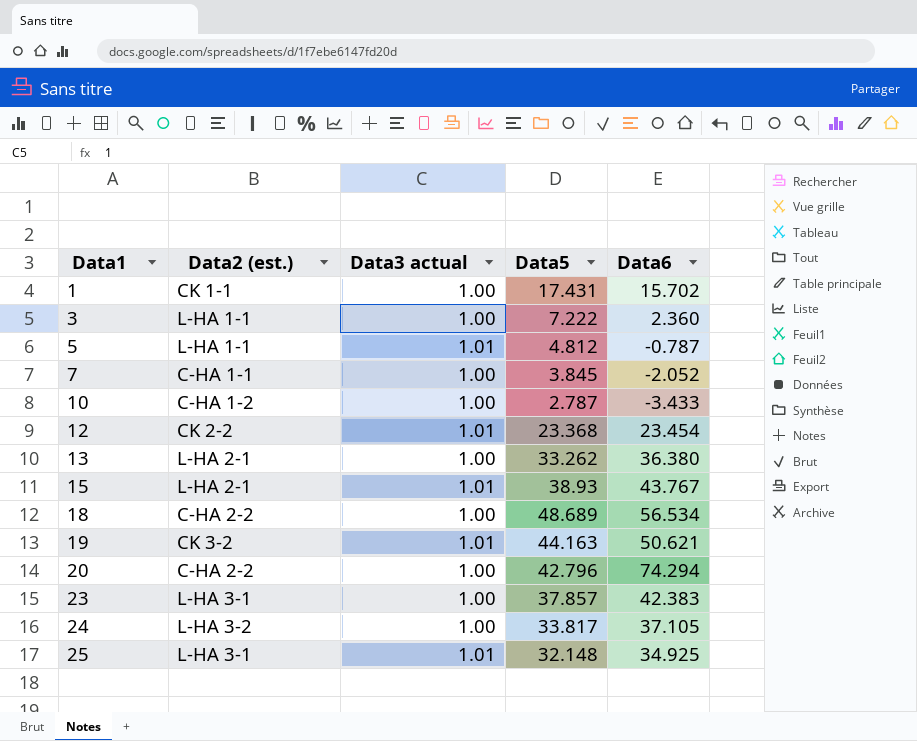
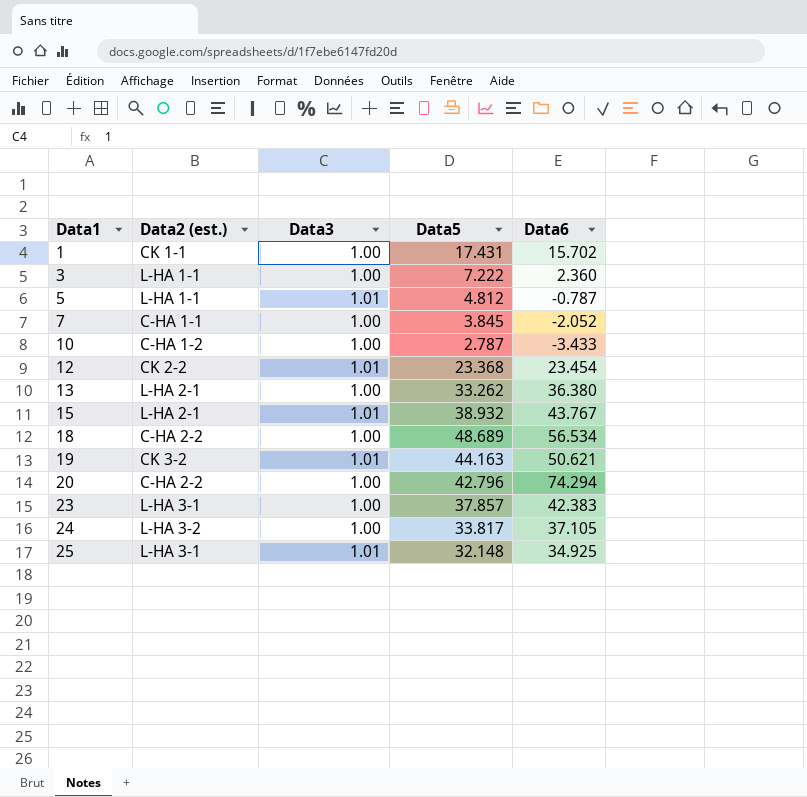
column name: Data3 actual -> Data3
15 | Data5: 38.93 -> 38.932

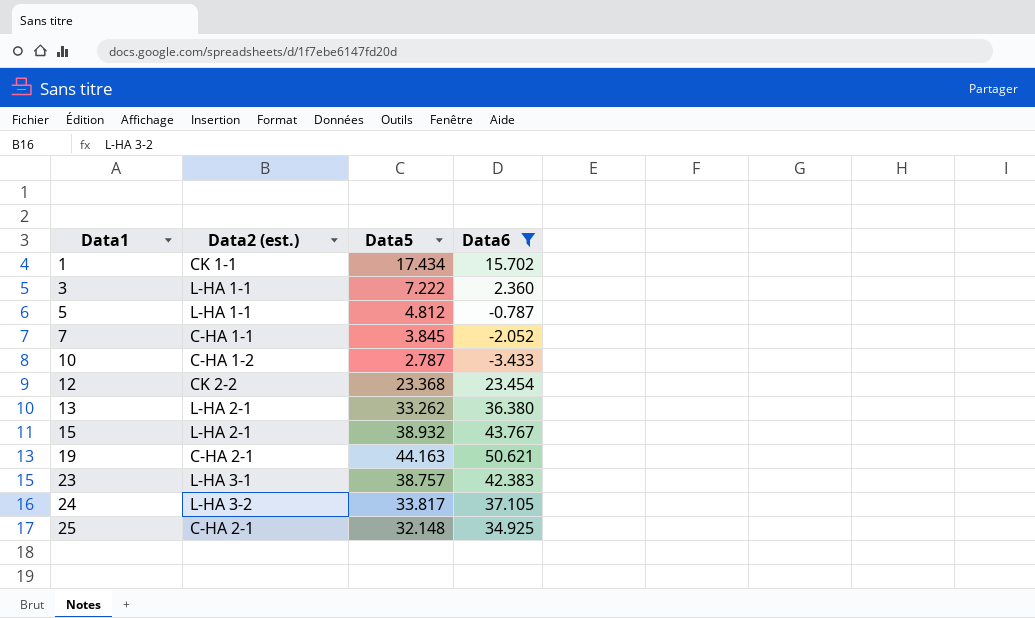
filter: none -> Data6 <= 50.621
column Data3 | position: 3 -> none
1 | Data5: 17.431 -> 17.434
19 | Data2 (est.): CK 3-2 -> C-HA 2-1
23 | Data5: 37.857 -> 38.757
25 | Data2 (est.): L-HA 3-1 -> C-HA 2-1

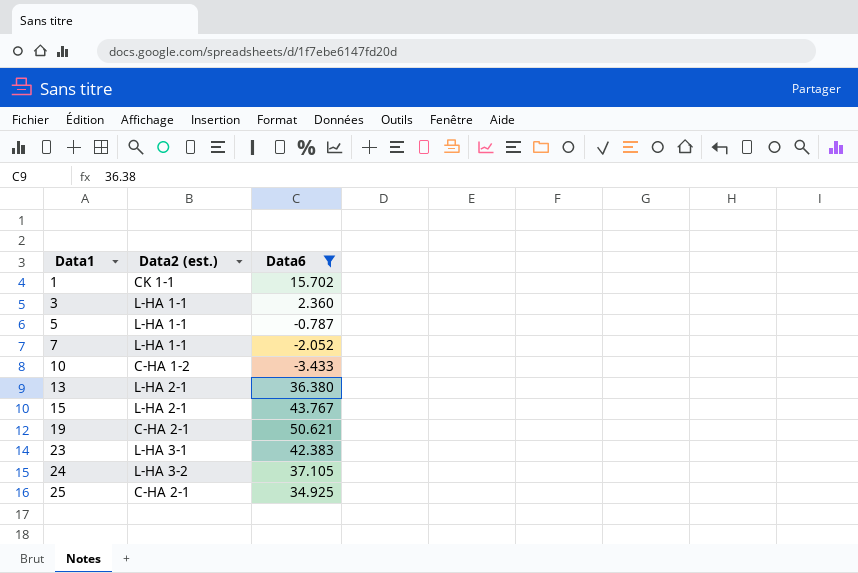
column Data5 | position: 3 -> none
row 12: CK 2-2 | 23.368 | 23.454 -> none
7 | Data2 (est.): C-HA 1-1 -> L-HA 1-1

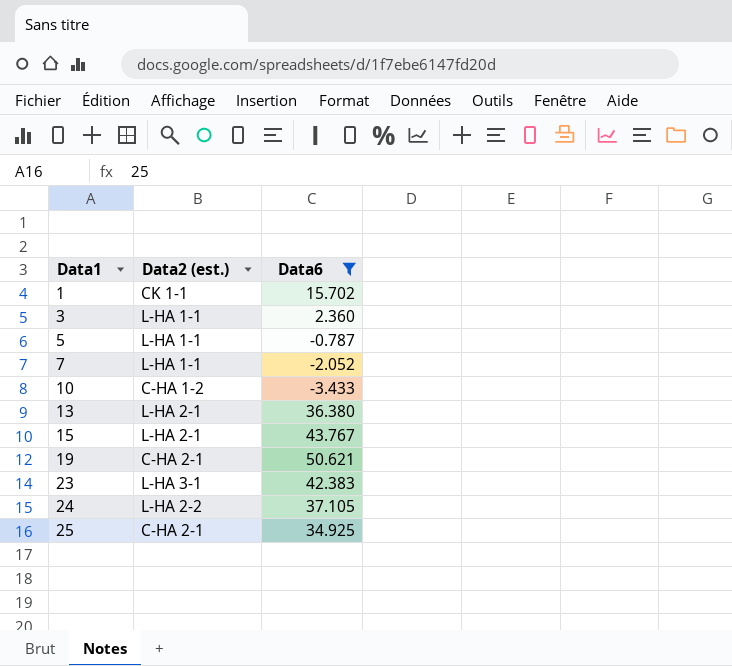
24 | Data2 (est.): L-HA 3-2 -> L-HA 2-2

